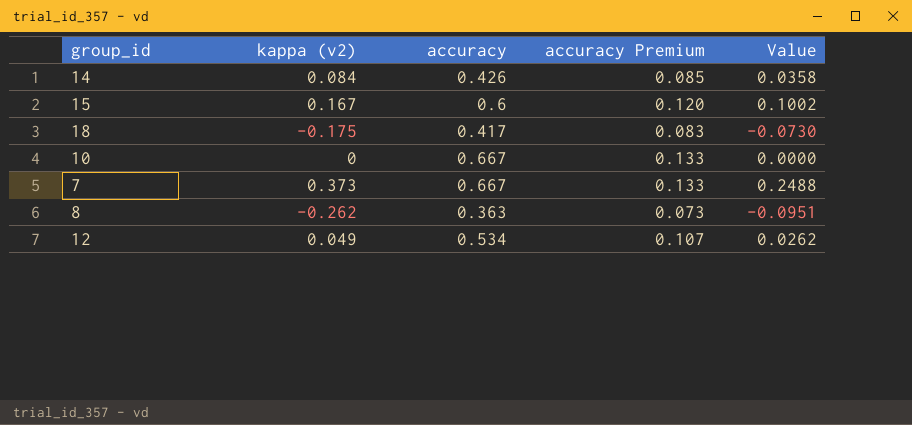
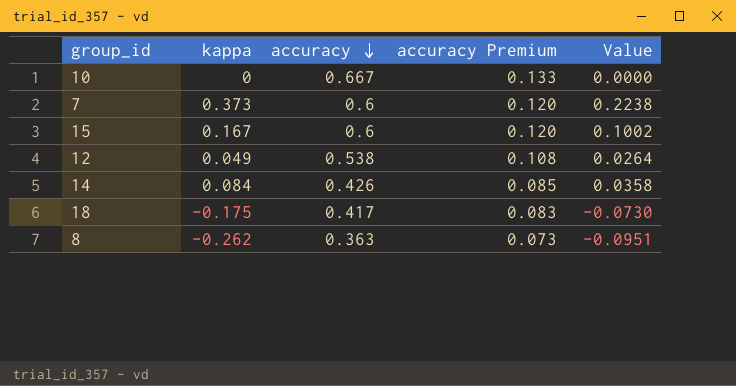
row order: none -> accuracy descending
column name: kappa (v2) -> kappa
7 | accuracy: 0.667 -> 0.6
7 | accuracy Premium: 0.133 -> 0.120
7 | Value: 0.2488 -> 0.2238
12 | accuracy: 0.534 -> 0.538
12 | accuracy Premium: 0.107 -> 0.108
12 | Value: 0.0262 -> 0.0264

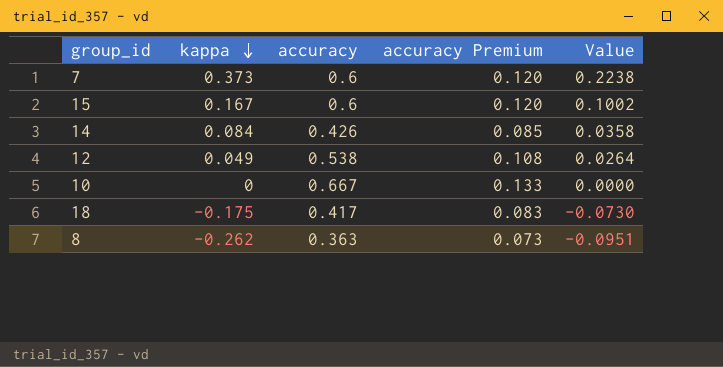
row order: accuracy descending -> kappa descending

